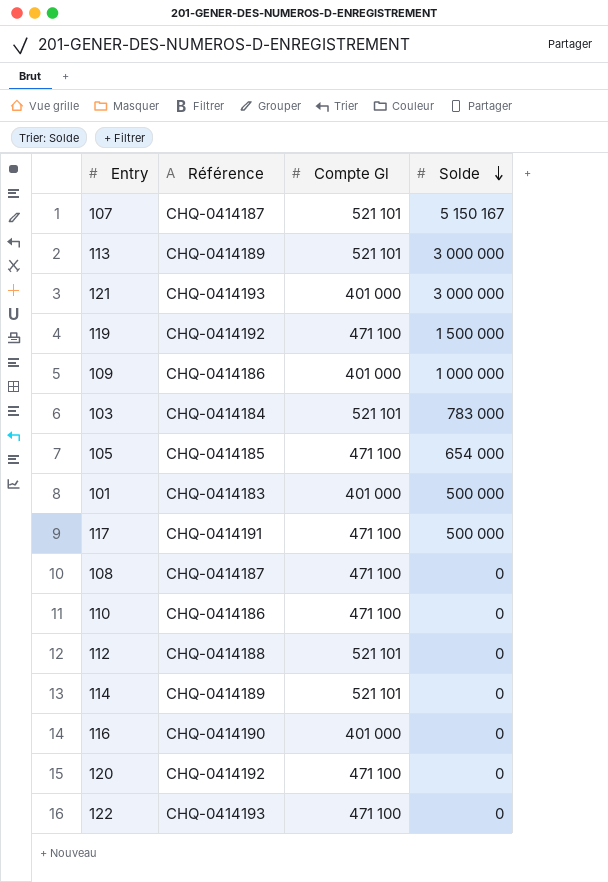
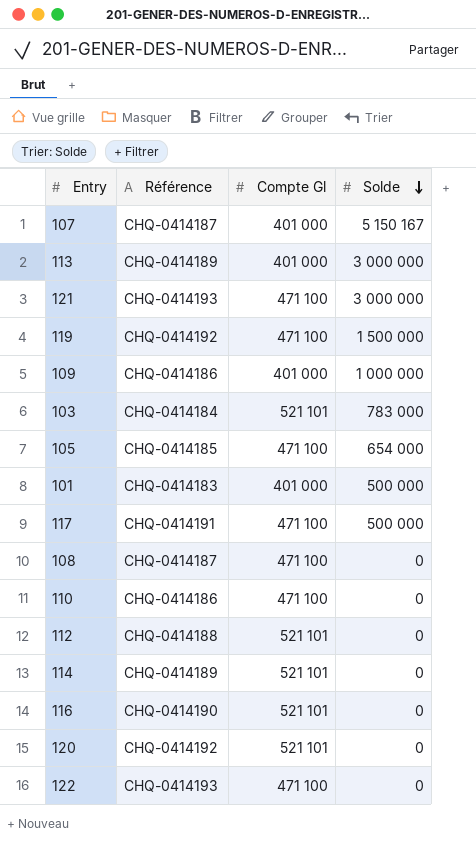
107 | Compte Gl: 521 101 -> 401 000
113 | Compte Gl: 521 101 -> 401 000
121 | Compte Gl: 401 000 -> 471 100
116 | Compte Gl: 401 000 -> 521 101
120 | Compte Gl: 471 100 -> 521 101

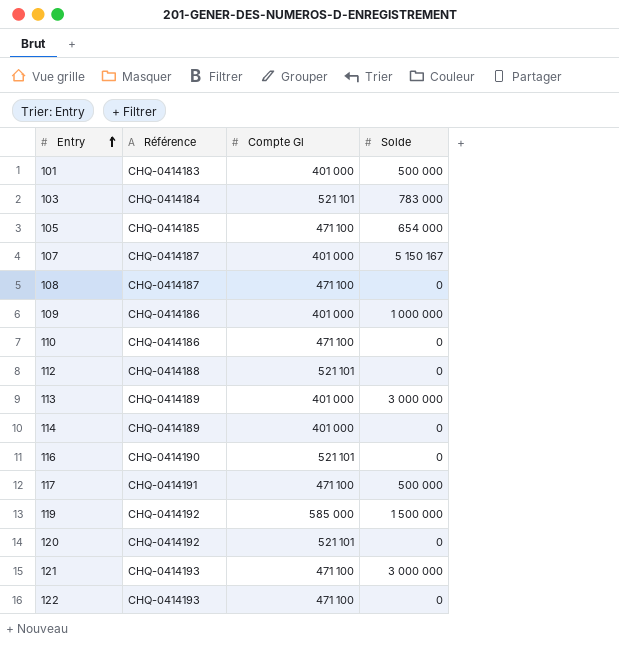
row order: Solde descending -> Entry ascending
114 | Compte Gl: 521 101 -> 401 000
119 | Compte Gl: 471 100 -> 585 000

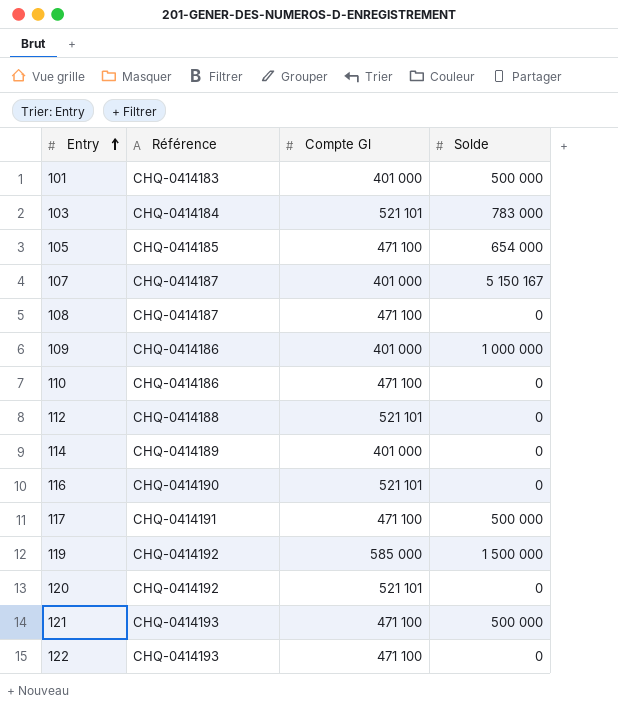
row 113: CHQ-0414189 | 401 000 | 3 000 000 -> none
121 | Solde: 3 000 000 -> 500 000

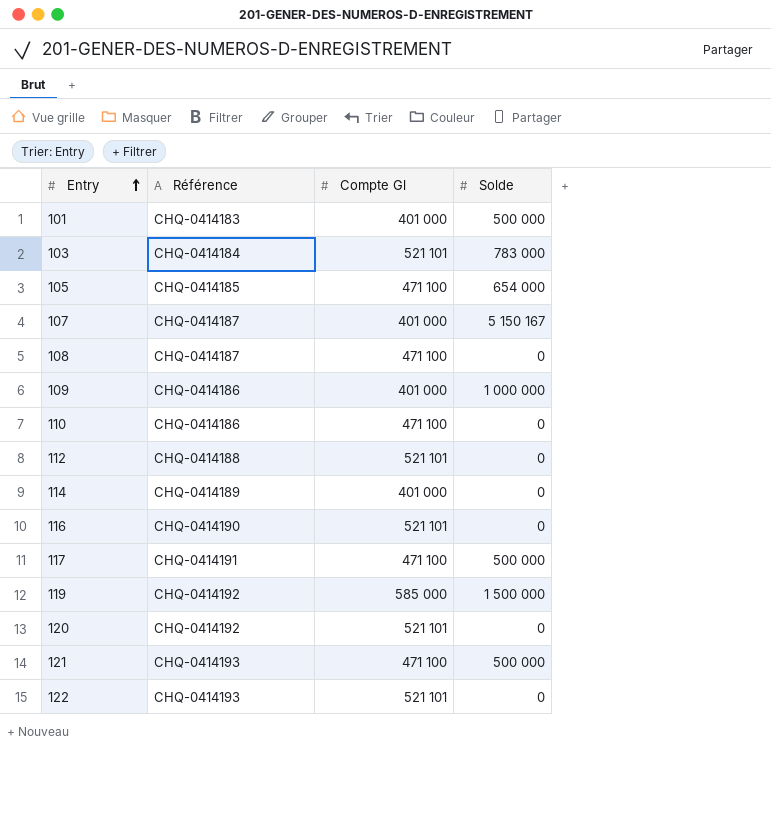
122 | Compte Gl: 471 100 -> 521 101

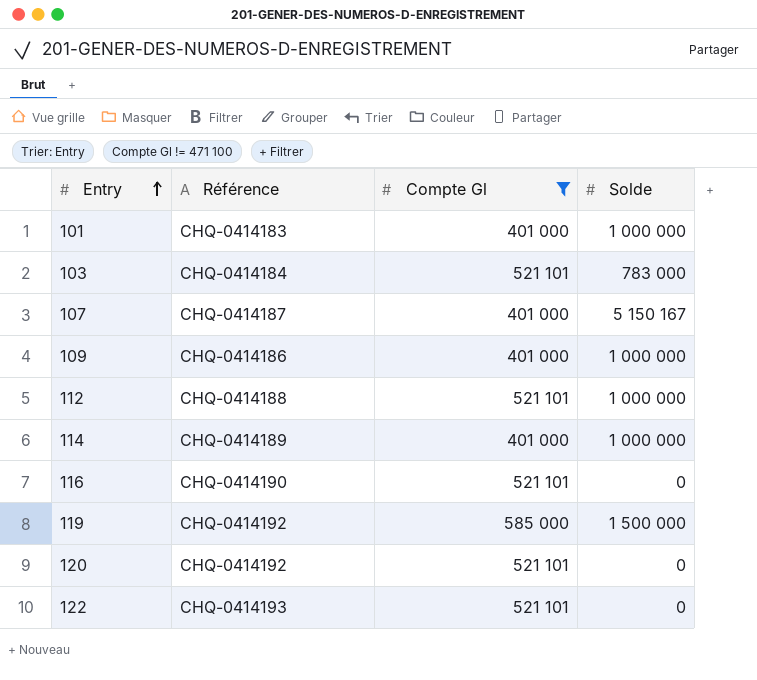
filter: none -> Compte Gl != 471 100
101 | Solde: 500 000 -> 1 000 000
112 | Solde: 0 -> 1 000 000
114 | Solde: 0 -> 1 000 000

